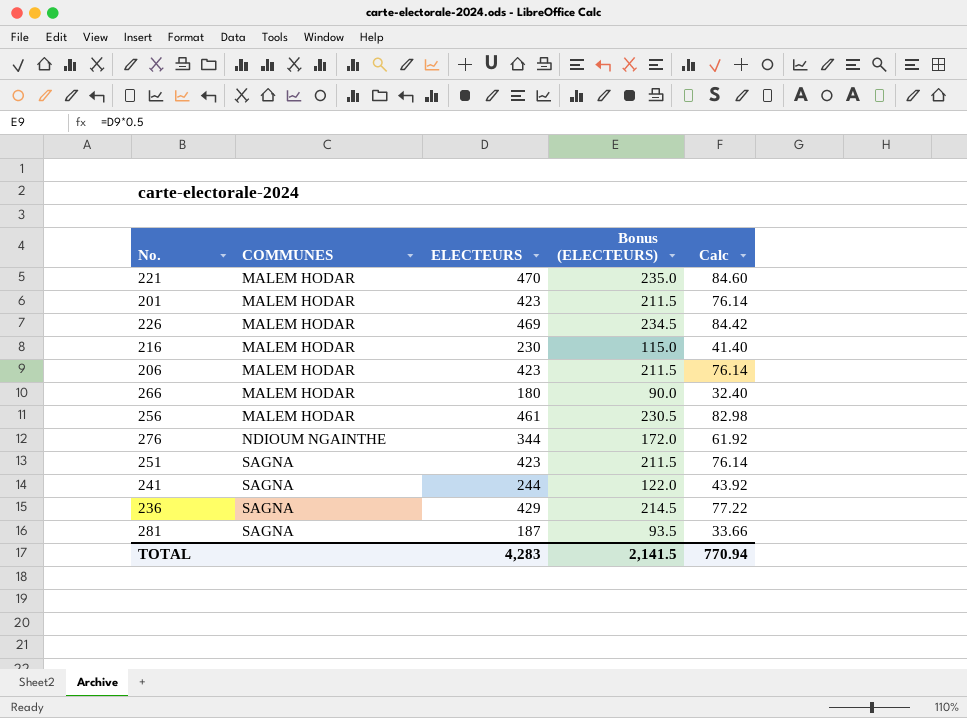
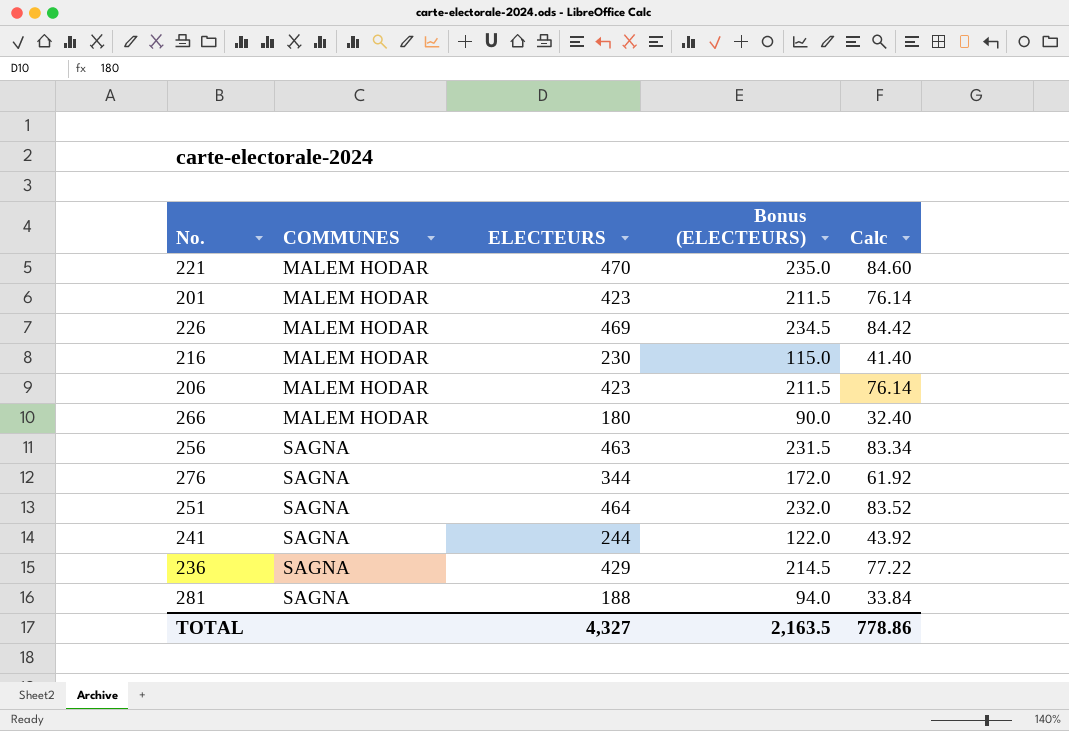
256 | COMMUNES: MALEM HODAR -> SAGNA
256 | ELECTEURS: 461 -> 463
256 | Bonus (ELECTEURS): 230.5 -> 231.5
256 | Calc: 82.98 -> 83.34
276 | COMMUNES: NDIOUM NGAINTHE -> SAGNA
251 | ELECTEURS: 423 -> 464
251 | Bonus (ELECTEURS): 211.5 -> 232.0
251 | Calc: 76.14 -> 83.52
281 | ELECTEURS: 187 -> 188
281 | Bonus (ELECTEURS): 93.5 -> 94.0
281 | Calc: 33.66 -> 33.84
TOTAL | ELECTEURS: 4,283 -> 4,327
TOTAL | Bonus (ELECTEURS): 2,141.5 -> 2,163.5
TOTAL | Calc: 770.94 -> 778.86

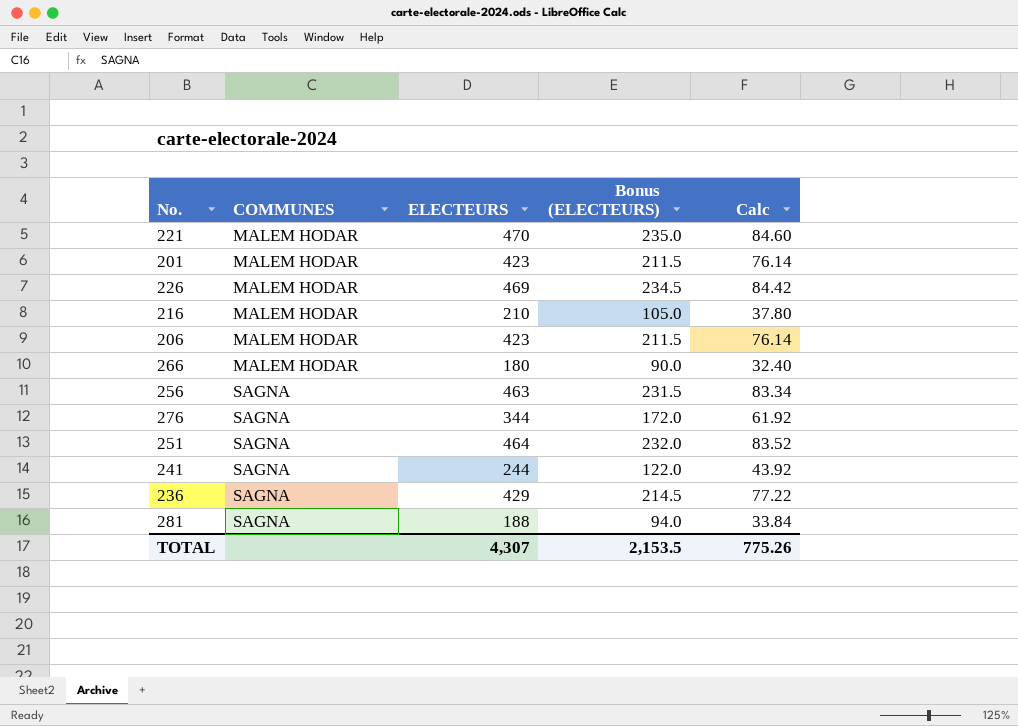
216 | ELECTEURS: 230 -> 210
216 | Bonus (ELECTEURS): 115.0 -> 105.0
216 | Calc: 41.40 -> 37.80
TOTAL | ELECTEURS: 4,327 -> 4,307
TOTAL | Bonus (ELECTEURS): 2,163.5 -> 2,153.5
TOTAL | Calc: 778.86 -> 775.26

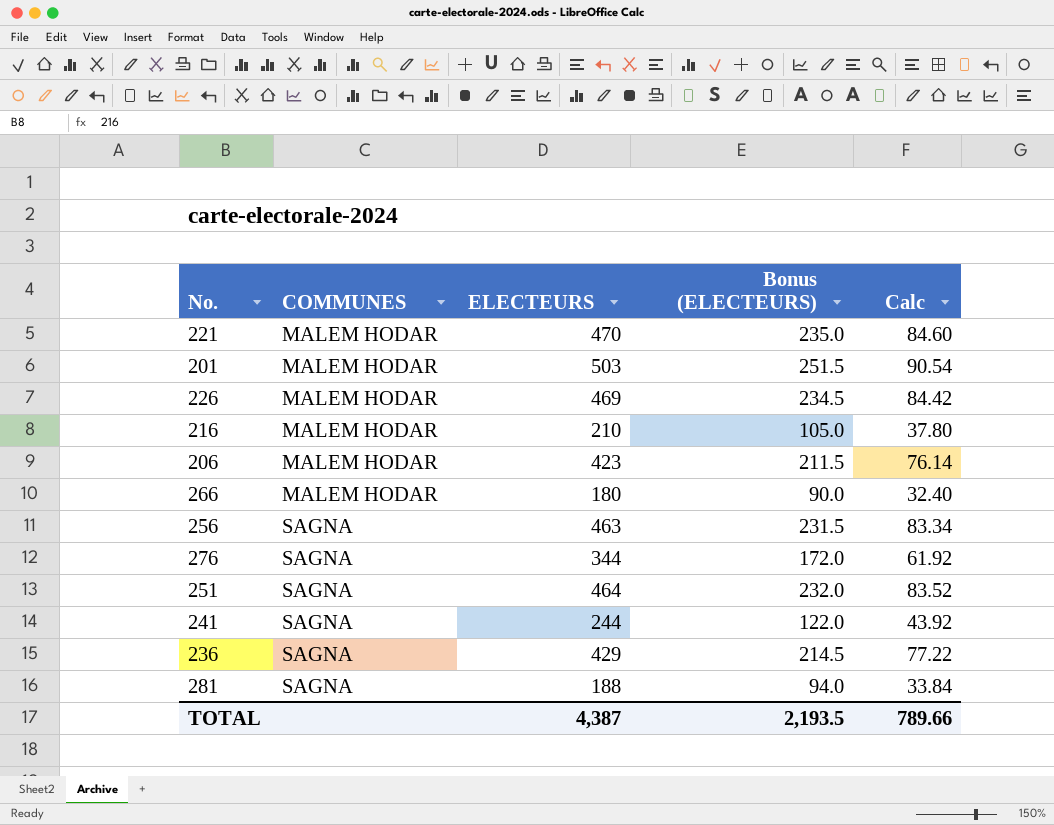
201 | ELECTEURS: 423 -> 503
201 | Bonus (ELECTEURS): 211.5 -> 251.5
201 | Calc: 76.14 -> 90.54
TOTAL | ELECTEURS: 4,307 -> 4,387
TOTAL | Bonus (ELECTEURS): 2,153.5 -> 2,193.5
TOTAL | Calc: 775.26 -> 789.66

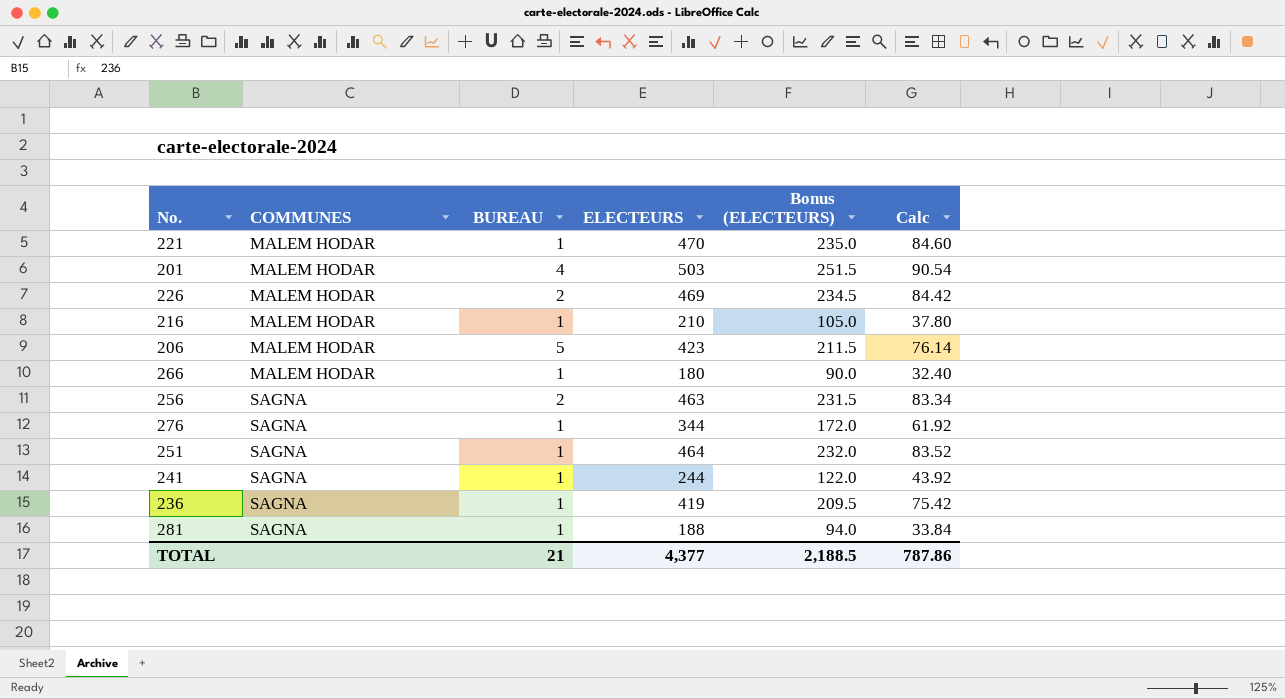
column BUREAU | position: none -> 3
236 | ELECTEURS: 429 -> 419
236 | Bonus (ELECTEURS): 214.5 -> 209.5
236 | Calc: 77.22 -> 75.42
TOTAL | ELECTEURS: 4,387 -> 4,377
TOTAL | Bonus (ELECTEURS): 2,193.5 -> 2,188.5
TOTAL | Calc: 789.66 -> 787.86

